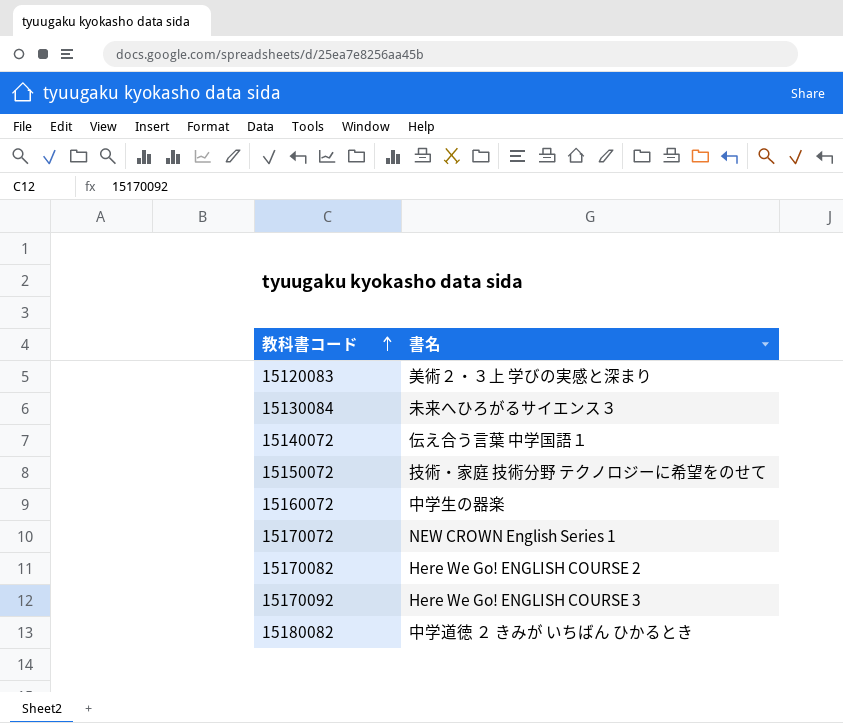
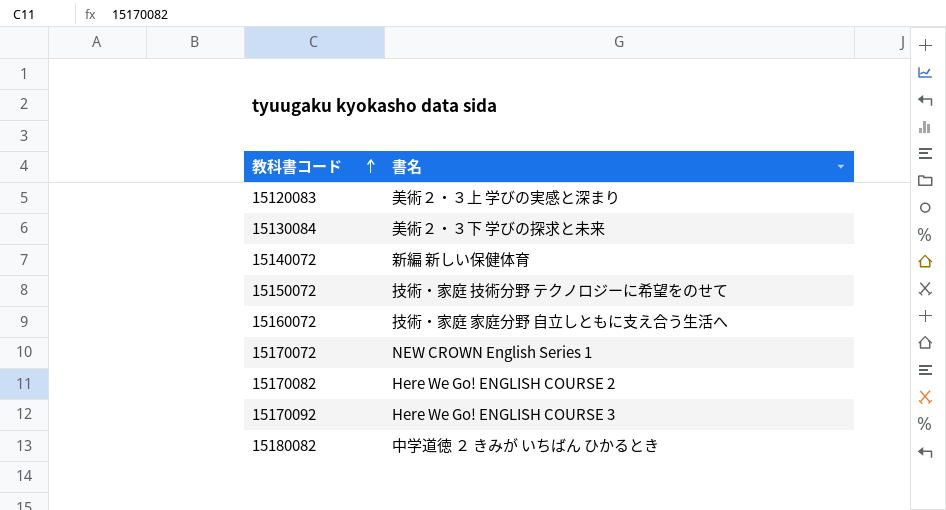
15130084 | 書名: 未来へひろがるサイエンス３ -> 美術２・３下 学びの探求と未来
15140072 | 書名: 伝え合う言葉 中学国語１ -> 新編 新しい保健体育
15160072 | 書名: 中学生の器楽 -> 技術・家庭 家庭分野 自立しともに支え合う生活へ

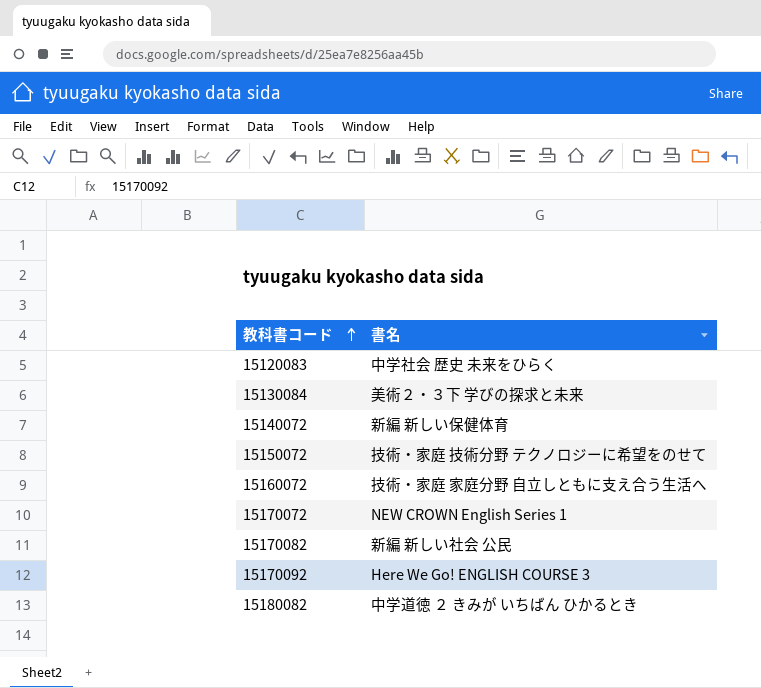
15120083 | 書名: 美術２・３上 学びの実感と深まり -> 中学社会 歴史 未来をひらく
15170082 | 書名: Here We Go! ENGLISH COURSE 2 -> 新編 新しい社会 公民

